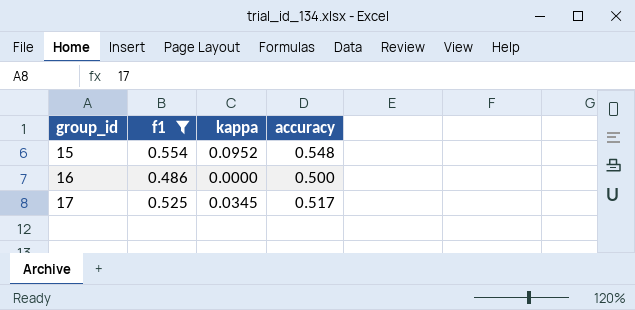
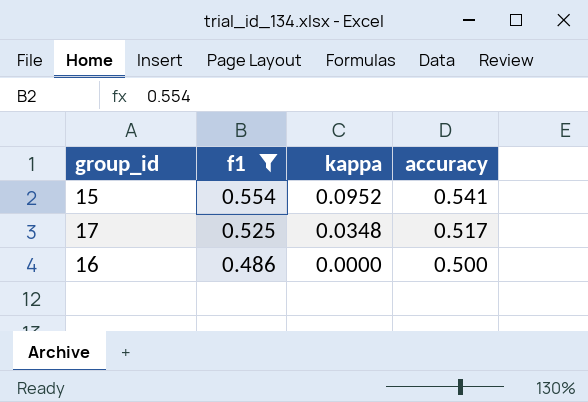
row order: group_id ascending -> f1 descending
15 | accuracy: 0.548 -> 0.541
17 | kappa: 0.0345 -> 0.0348

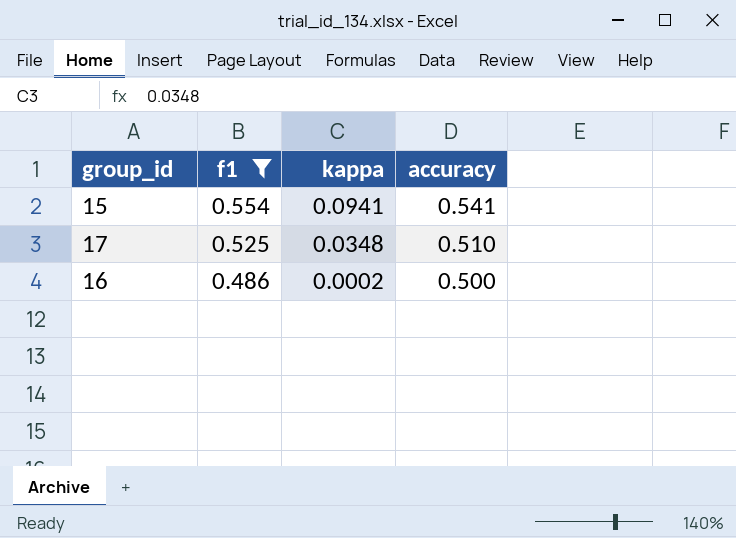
15 | kappa: 0.0952 -> 0.0941
17 | accuracy: 0.517 -> 0.510
16 | kappa: 0.0000 -> 0.0002

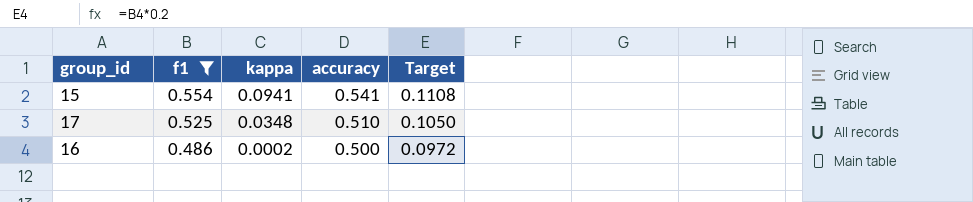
column Target | formula: none -> [f1] * 0.2

